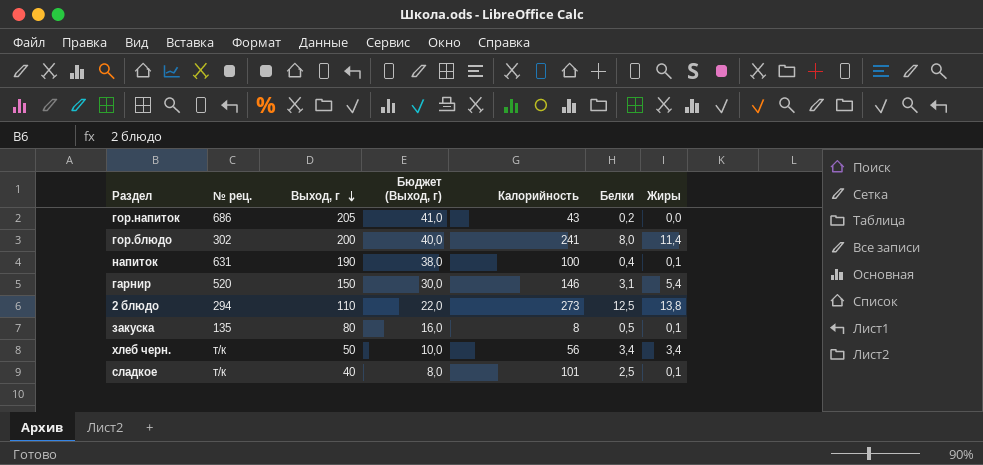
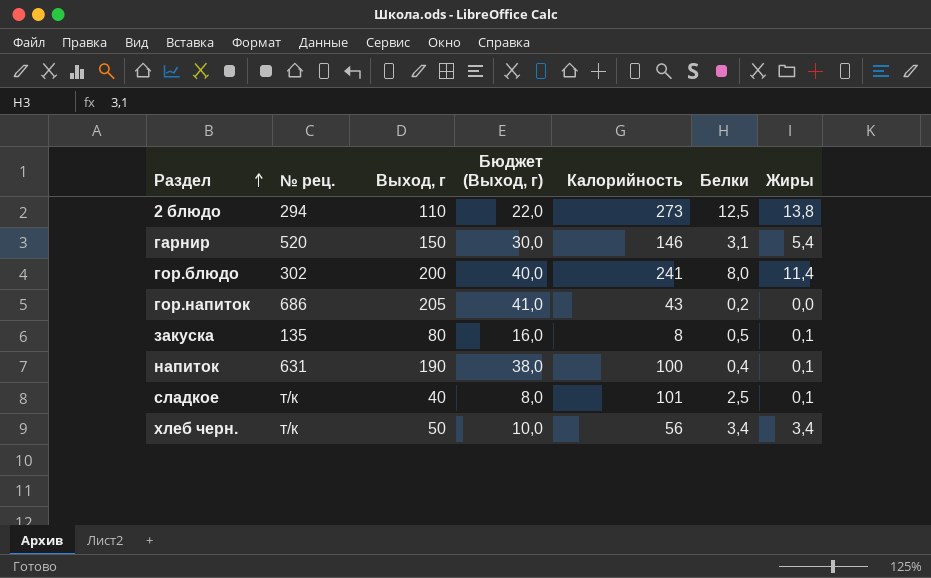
row order: Выход, г descending -> Раздел ascending

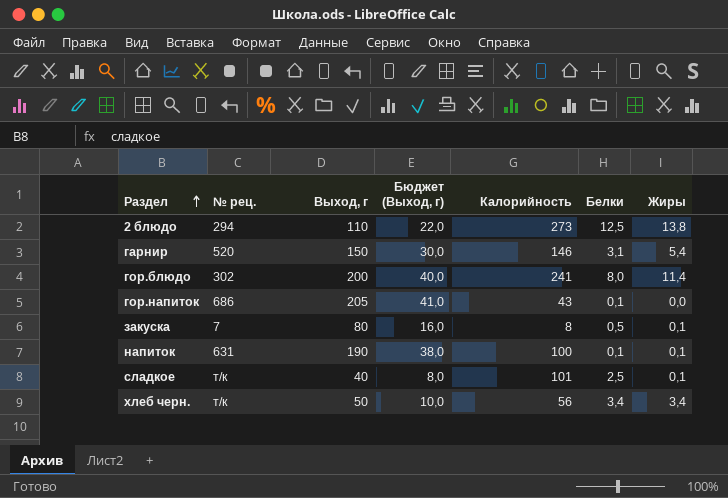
гор.напиток | Белки: 0,2 -> 0,1
закуска | № рец.: 135 -> 7
напиток | Белки: 0,4 -> 0,1

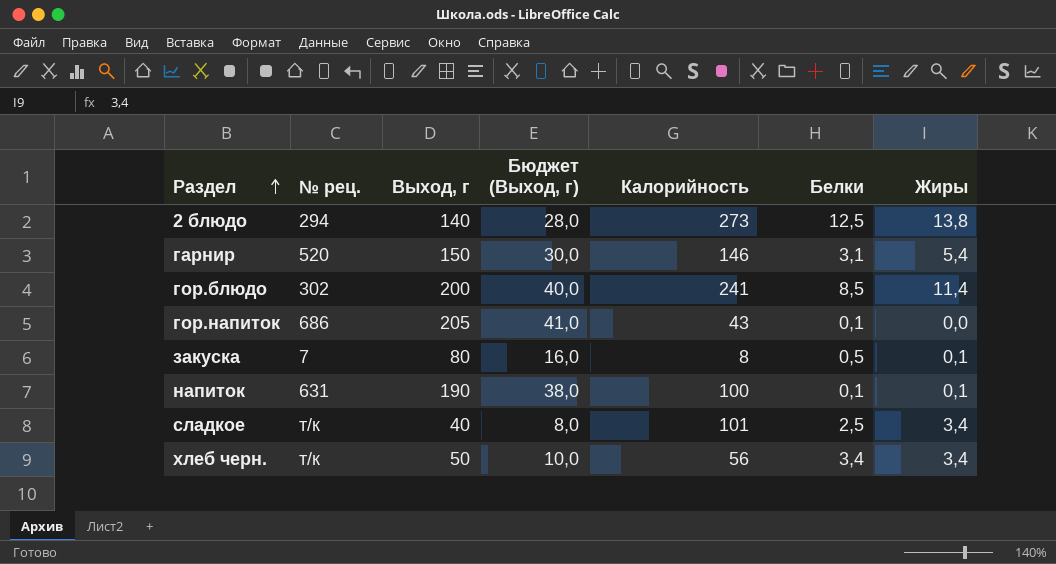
2 блюдо | Выход, г: 110 -> 140
2 блюдо | Бюджет (Выход, г): 22,0 -> 28,0
гор.блюдо | Белки: 8,0 -> 8,5
сладкое | Жиры: 0,1 -> 3,4

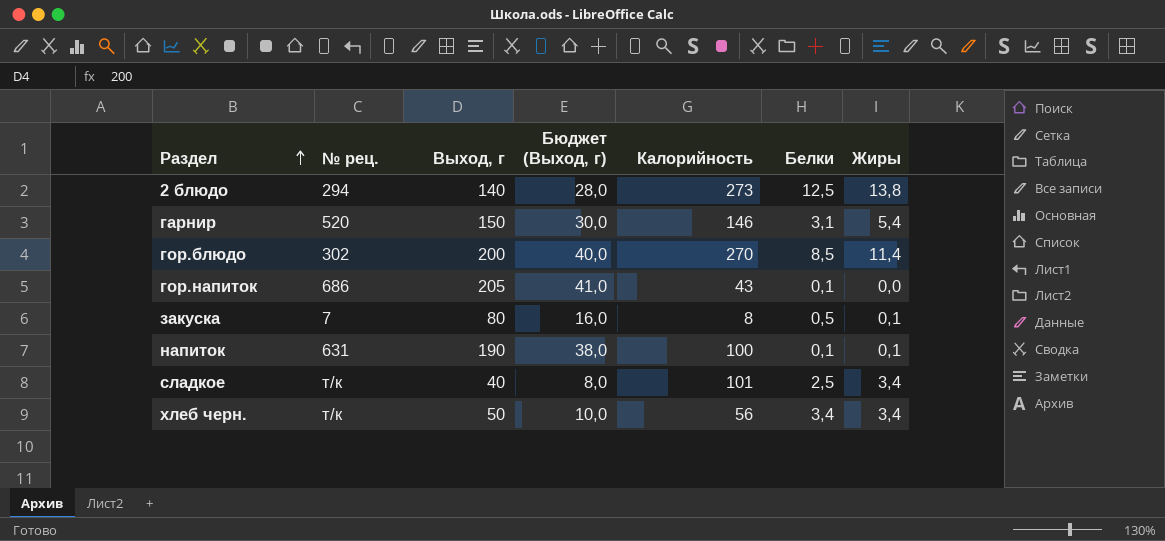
гор.блюдо | Калорийность: 241 -> 270

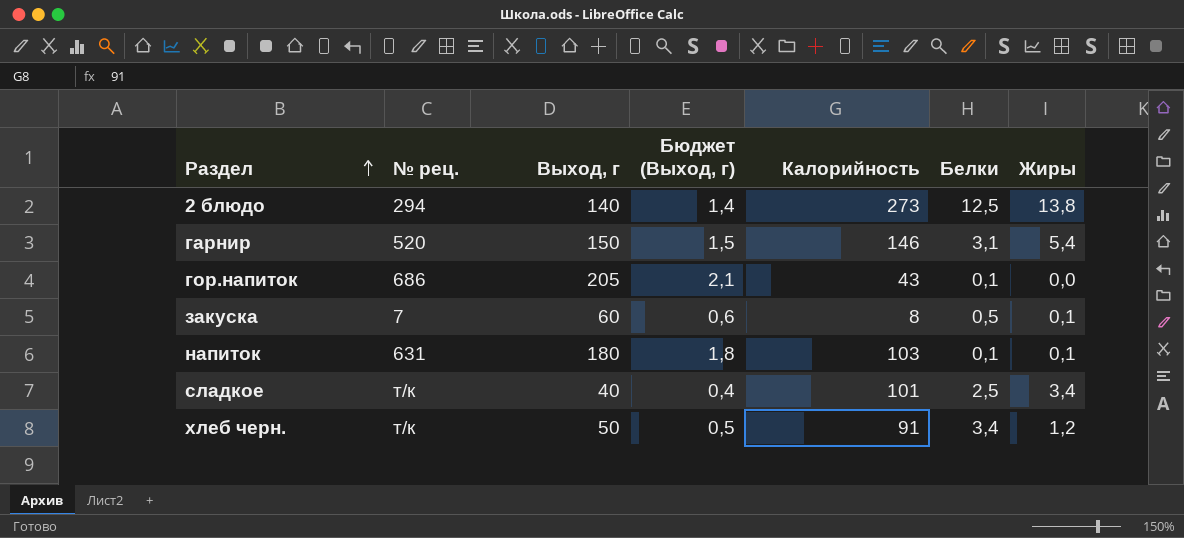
column Бюджет (Выход, г) | formula: [Выход, г] * 0,2 -> [Выход, г] * 0,01
row гор.блюдо: 302 | 200 | 40,0 | 270 | 8,5 | 11,4 -> none
закуска | Выход, г: 80 -> 60
напиток | Выход, г: 190 -> 180
напиток | Калорийность: 100 -> 103
хлеб черн. | Калорийность: 56 -> 91
хлеб черн. | Жиры: 3,4 -> 1,2

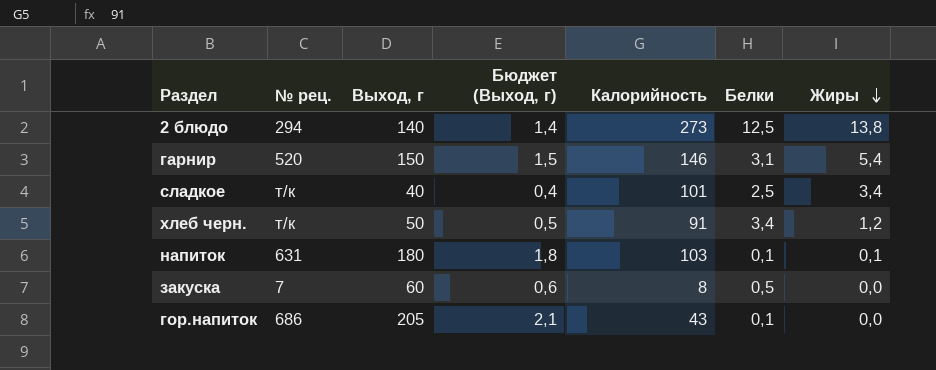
row order: Раздел ascending -> Жиры descending
закуска | Жиры: 0,1 -> 0,0

